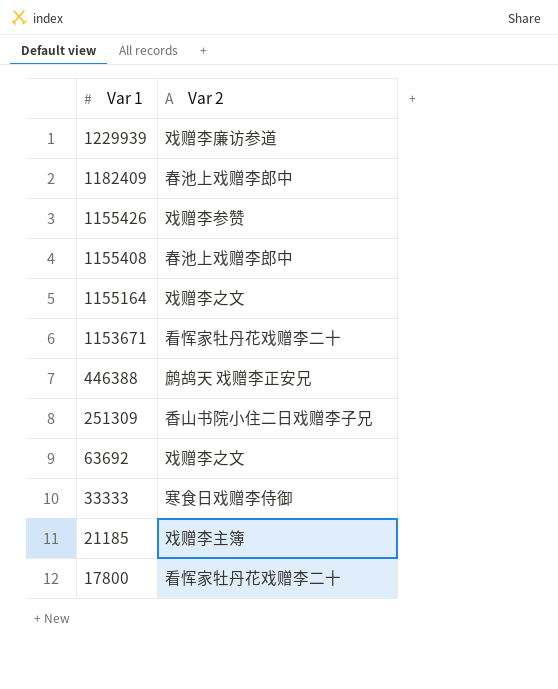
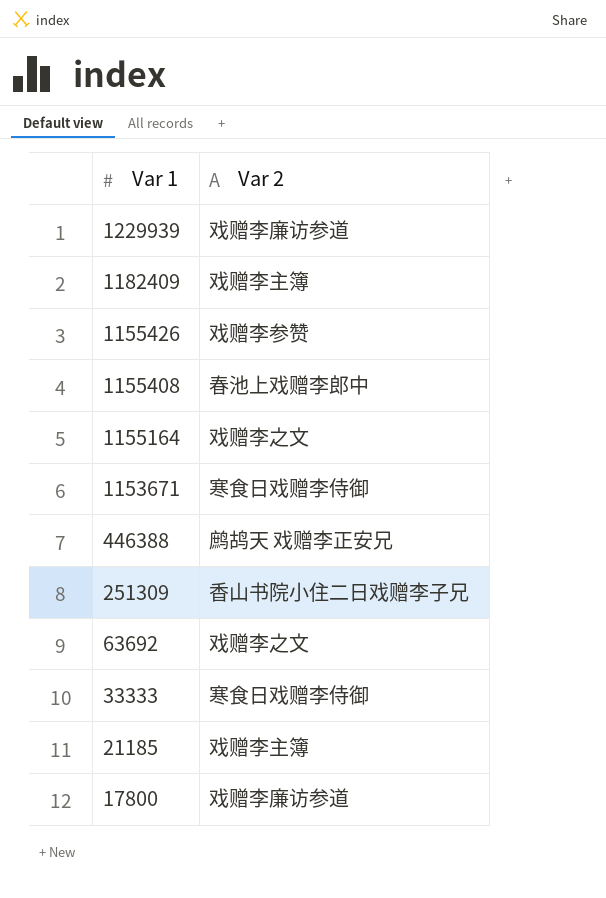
1182409 | Var 2: 春池上戏赠李郎中 -> 戏赠李主簿
1153671 | Var 2: 看恽家牡丹花戏赠李二十 -> 寒食日戏赠李侍御
17800 | Var 2: 看恽家牡丹花戏赠李二十 -> 戏赠李廉访参道

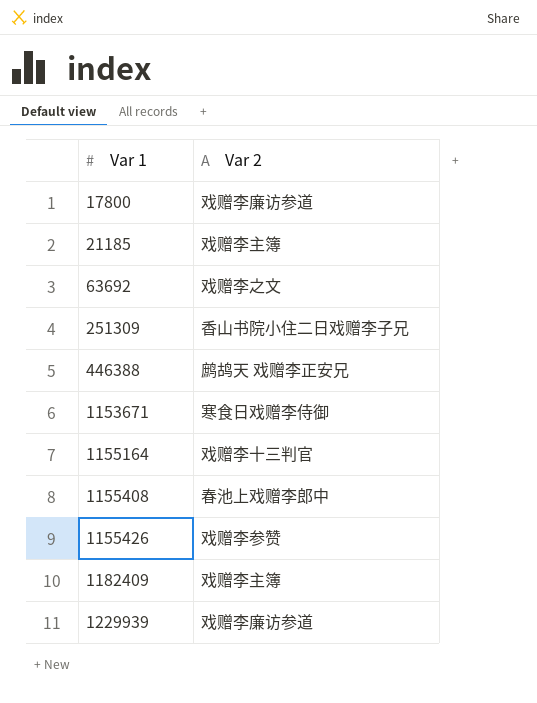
row order: Var 1 descending -> Var 1 ascending
row 33333: 寒食日戏赠李侍御 -> none
1155164 | Var 2: 戏赠李之文 -> 戏赠李十三判官

